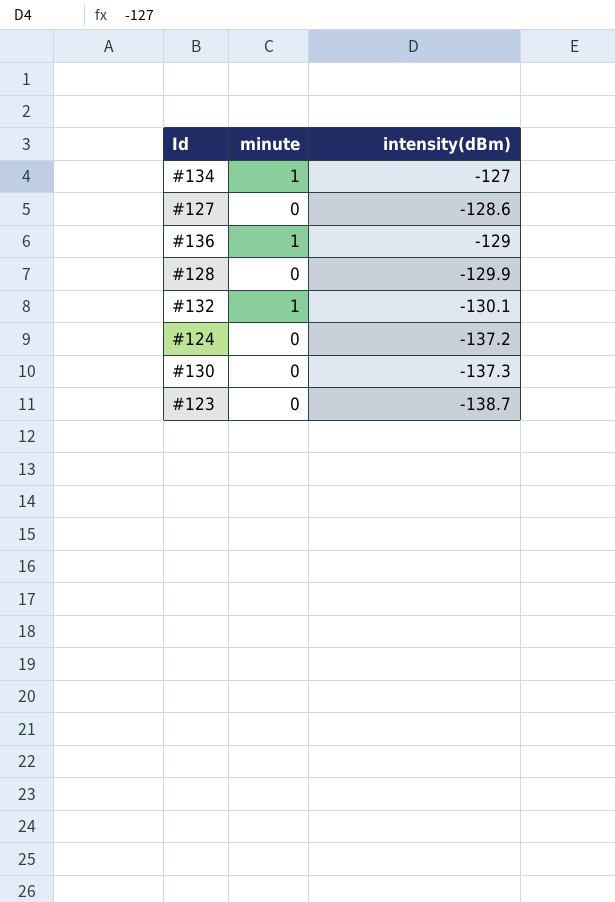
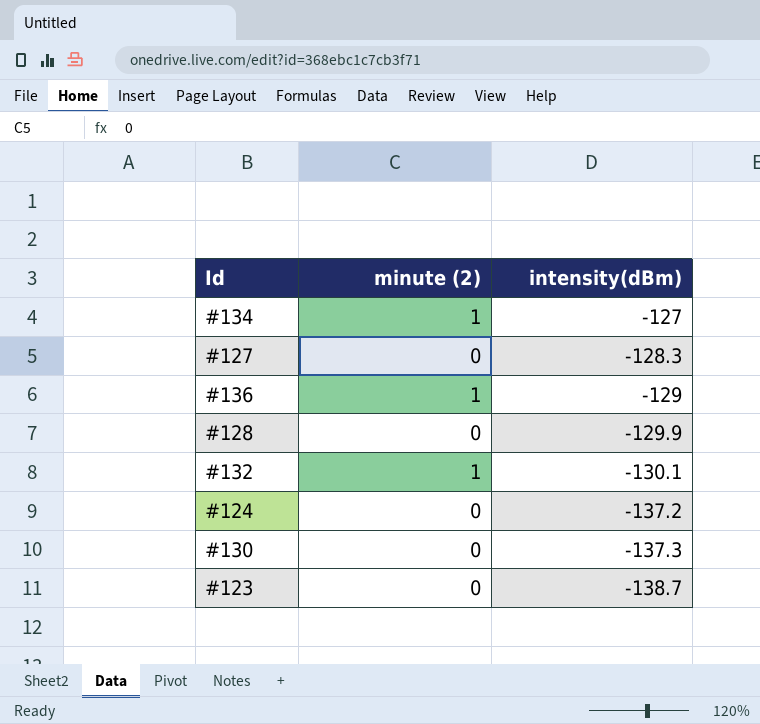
column name: minute -> minute (2)
#127 | intensity(dBm): -128.6 -> -128.3

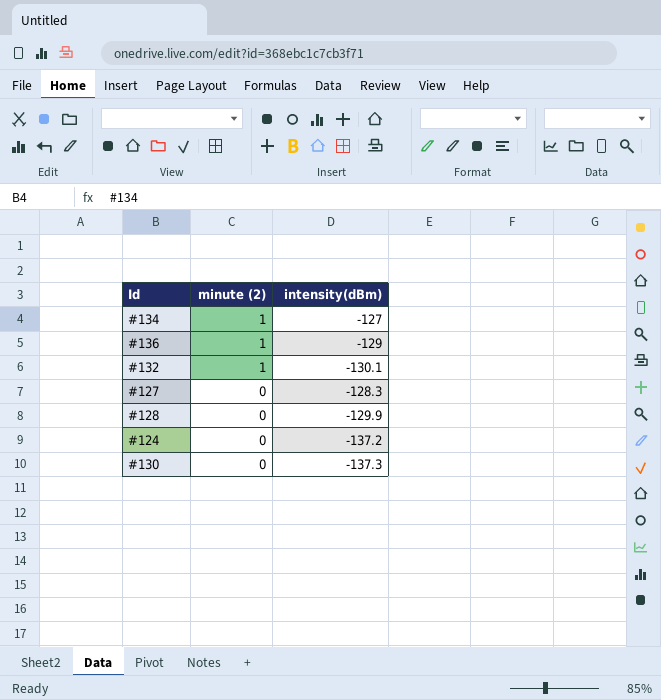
row order: intensity(dBm) descending -> minute (2) descending
row #123: 0 | -138.7 -> none

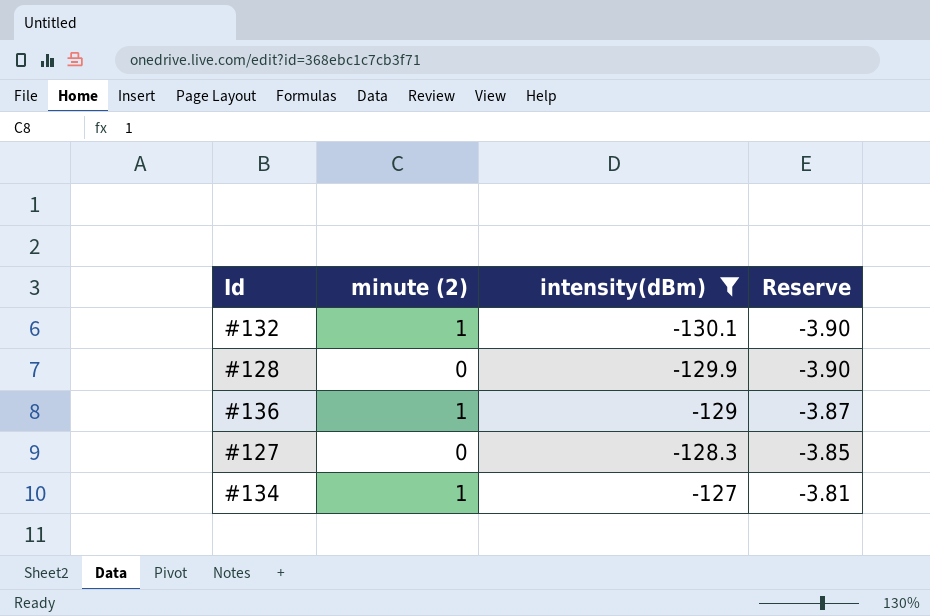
filter: none -> intensity(dBm) >= -130.1
row order: minute (2) descending -> intensity(dBm) ascending
column Reserve | formula: none -> [intensity(dBm)] * 0.03

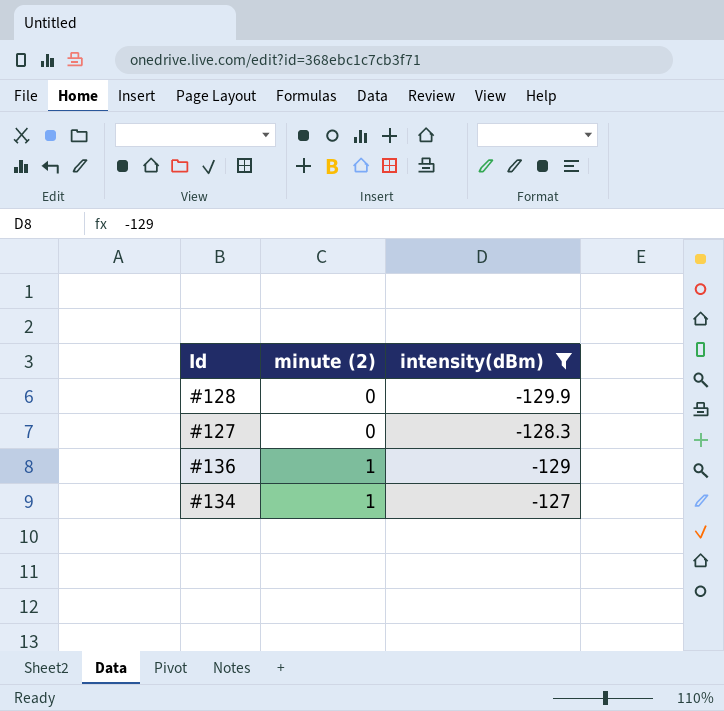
row order: intensity(dBm) ascending -> minute (2) ascending
column Reserve | formula: [intensity(dBm)] * 0.03 -> none
row #132: 1 | -130.1 | -3.90 -> none

